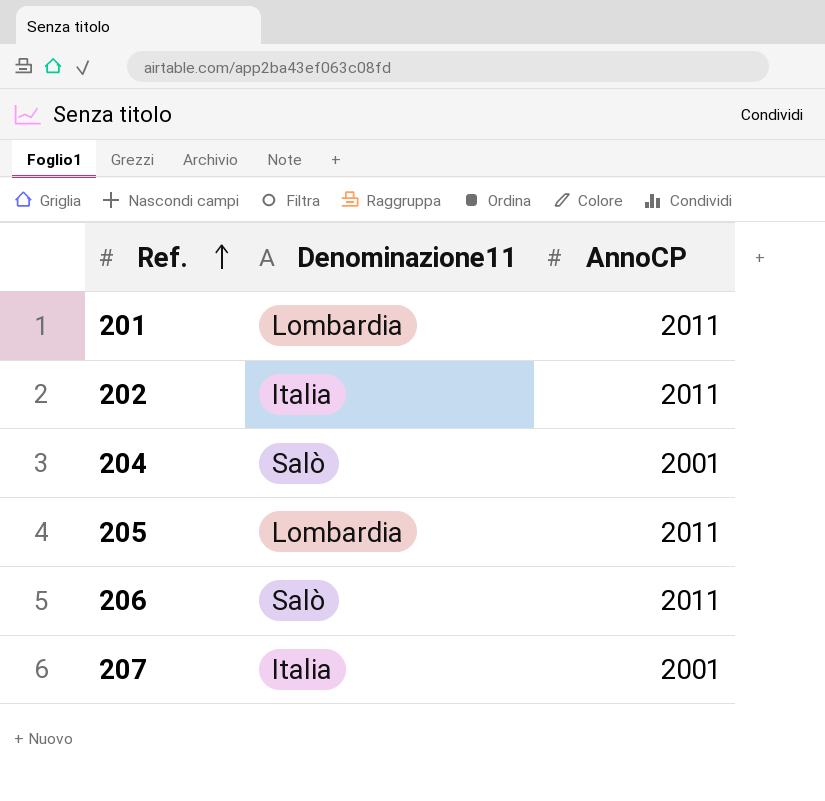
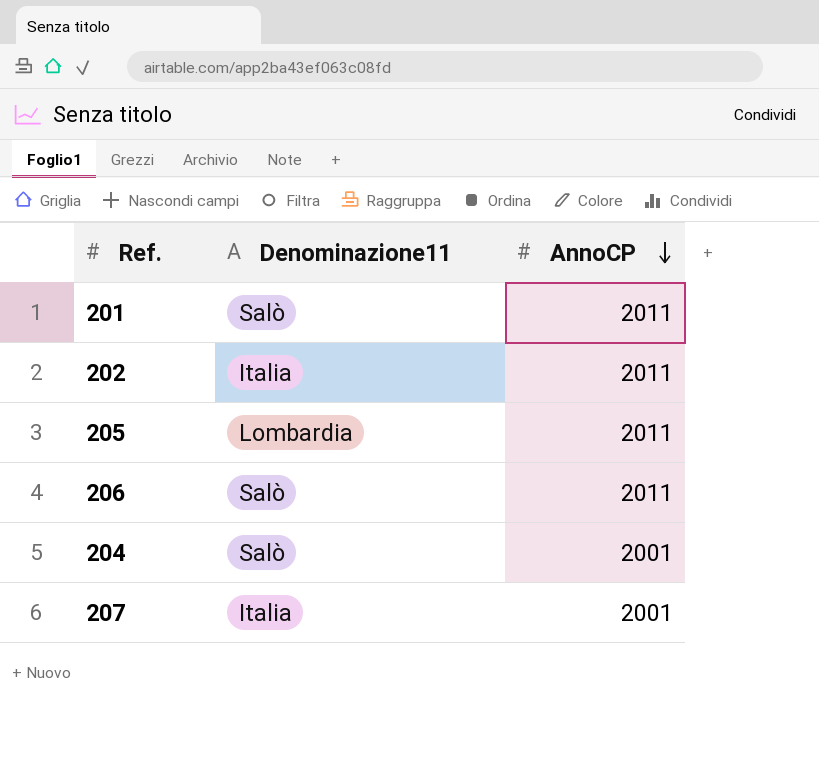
row order: Ref. ascending -> AnnoCP descending
201 | Denominazione11: Lombardia -> Salò

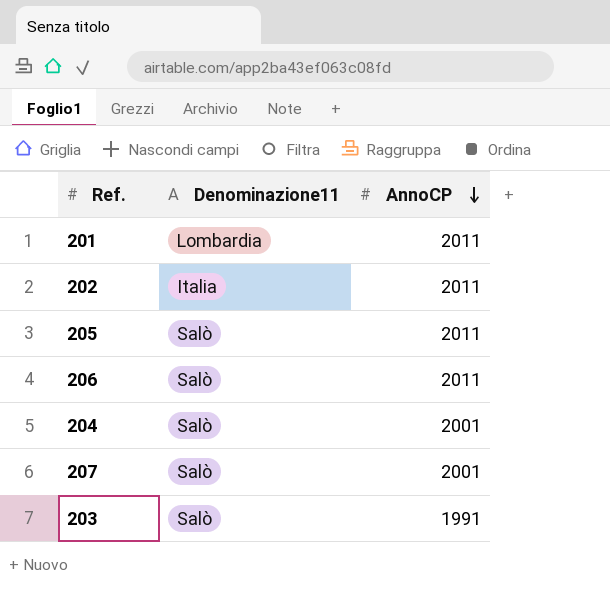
201 | Denominazione11: Salò -> Lombardia
205 | Denominazione11: Lombardia -> Salò
207 | Denominazione11: Italia -> Salò
row 203: none -> Salò | 1991

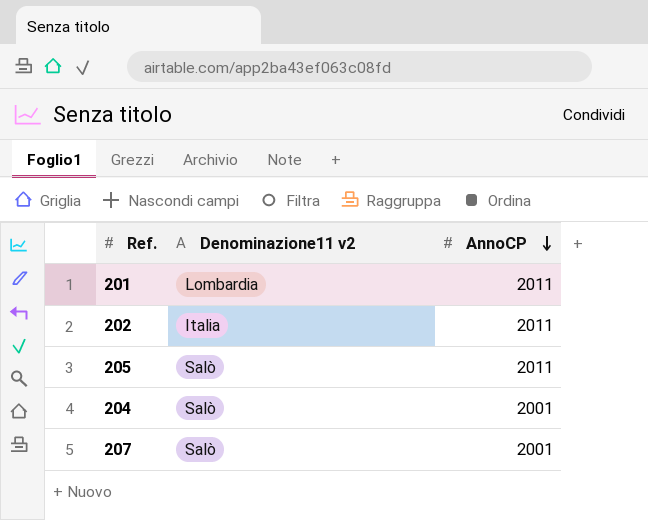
column name: Denominazione11 -> Denominazione11 v2
row 206: Salò | 2011 -> none
row 203: Salò | 1991 -> none

